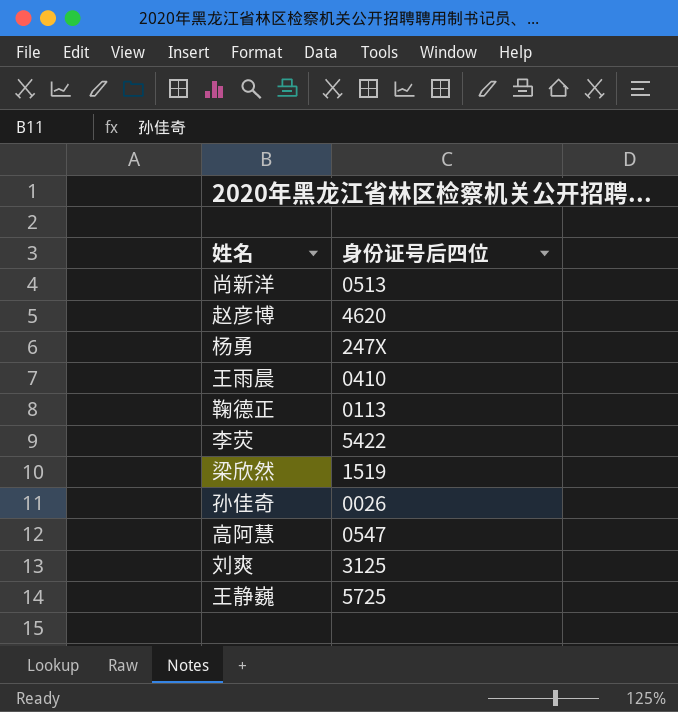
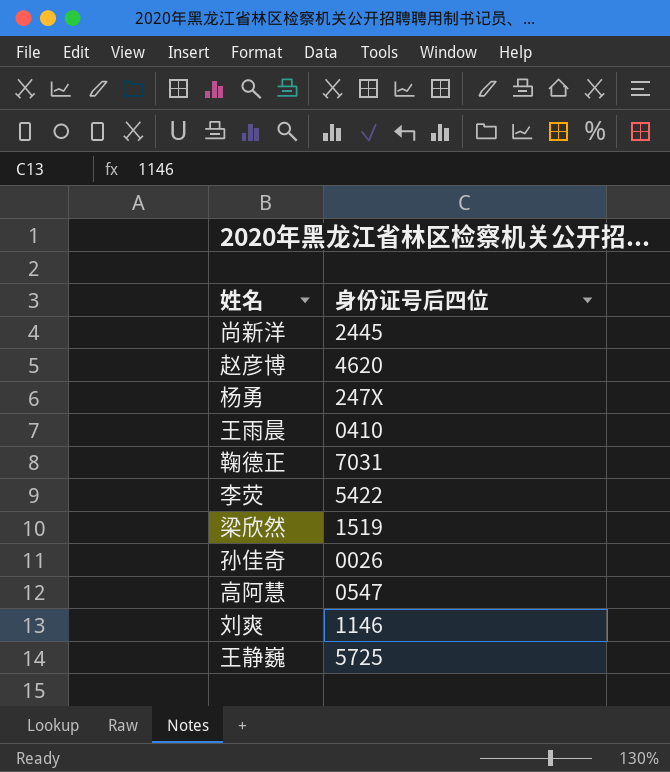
尚新洋 | 身份证号后四位: 0513 -> 2445
鞠德正 | 身份证号后四位: 0113 -> 7031
刘爽 | 身份证号后四位: 3125 -> 1146

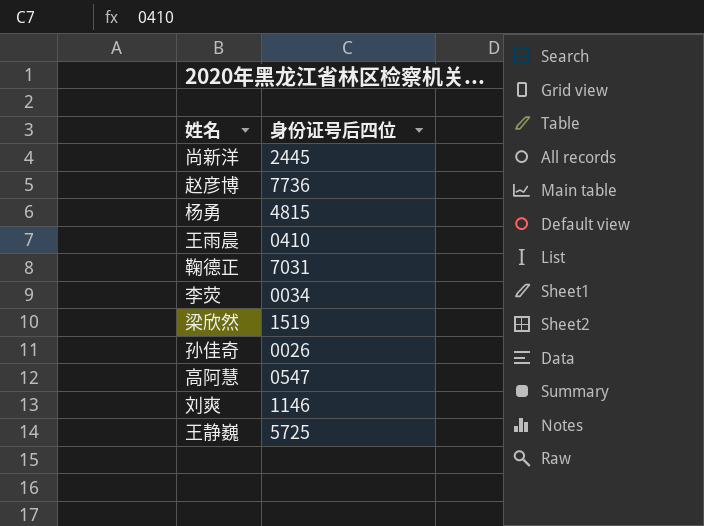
赵彦博 | 身份证号后四位: 4620 -> 7736
杨勇 | 身份证号后四位: 247X -> 4815
李荧 | 身份证号后四位: 5422 -> 0034

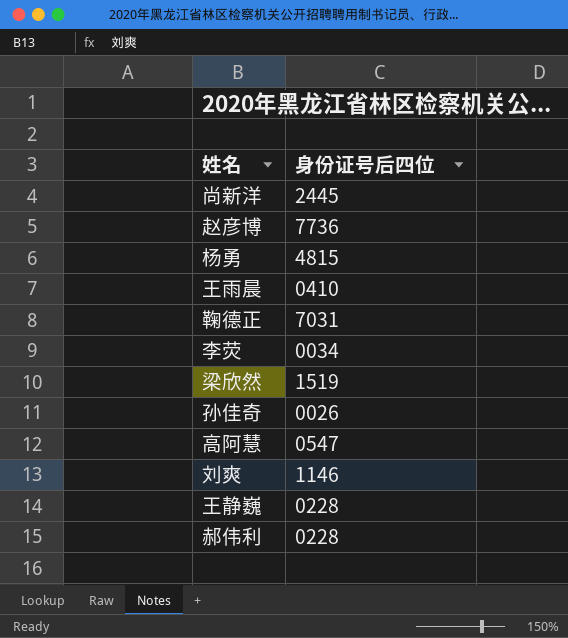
王静巍 | 身份证号后四位: 5725 -> 0228
row 郝伟利: none -> 0228

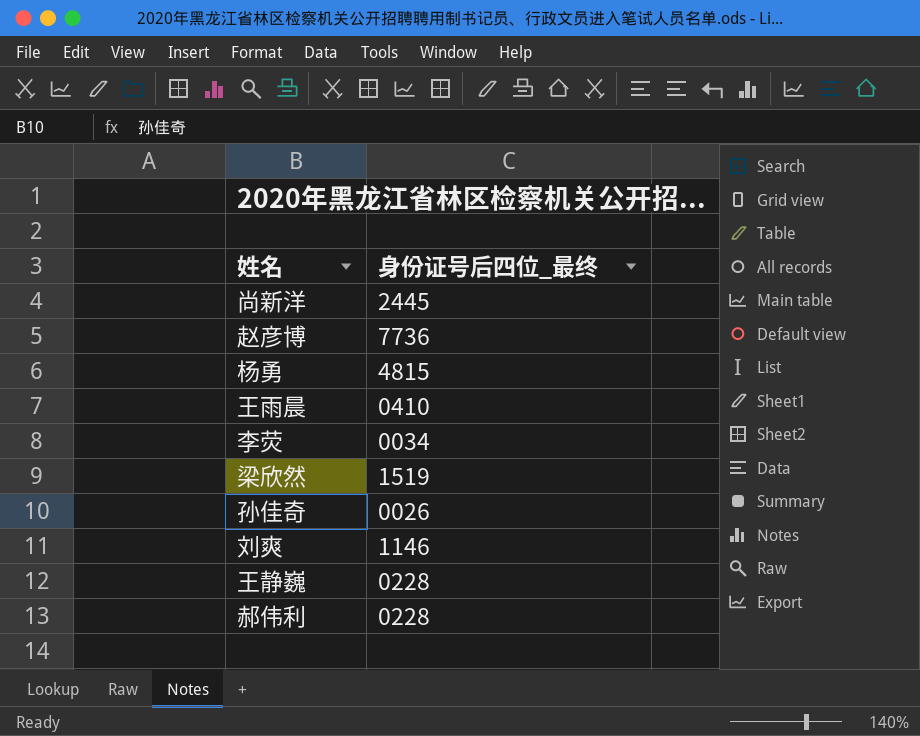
column name: 身份证号后四位 -> 身份证号后四位_最终
row 鞠德正: 7031 -> none
row 高阿慧: 0547 -> none

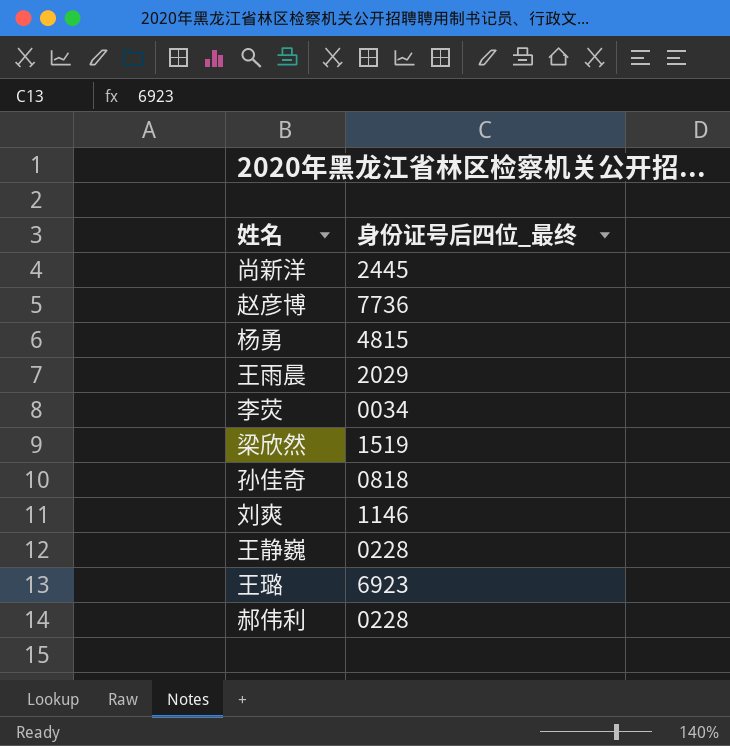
王雨晨 | 身份证号后四位_最终: 0410 -> 2029
孙佳奇 | 身份证号后四位_最终: 0026 -> 0818
row 王璐: none -> 6923

